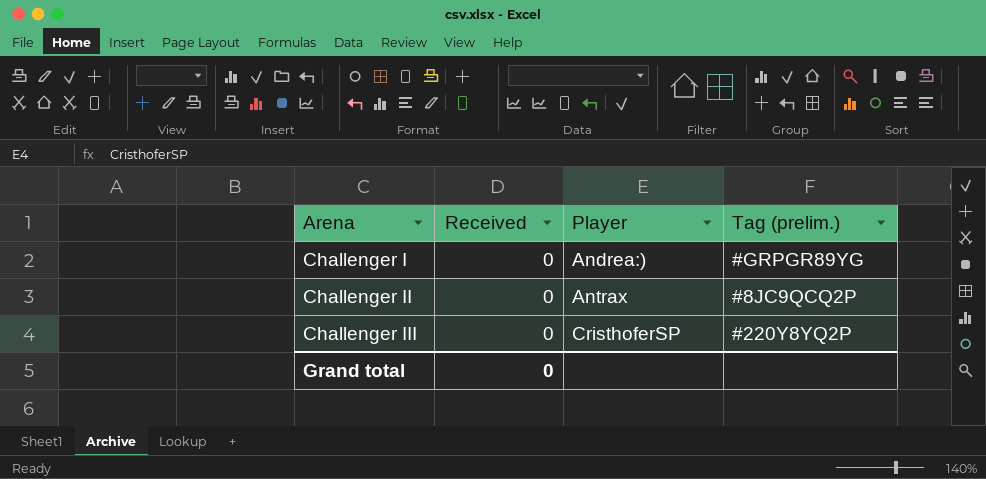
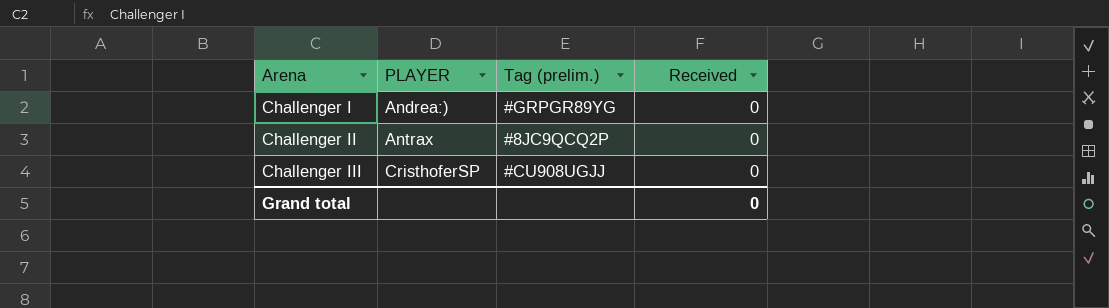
column name: Player -> PLAYER
column Received | position: 2 -> 4
Challenger III | Tag (prelim.): #220Y8YQ2P -> #CU908UGJJ

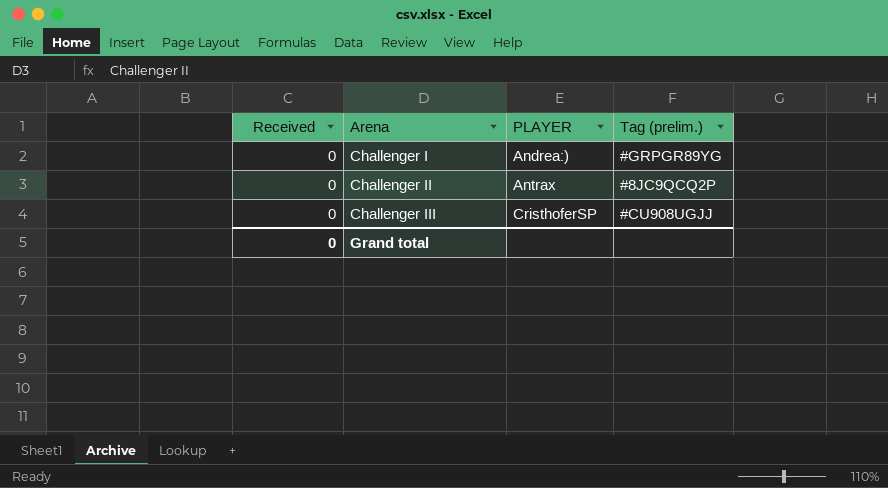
column Received | position: 4 -> 1

